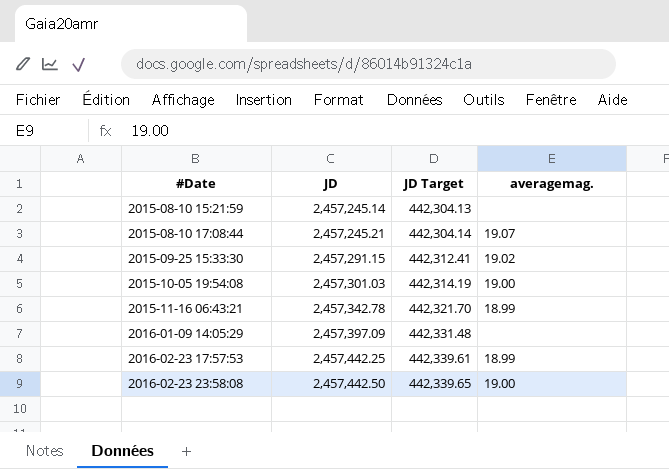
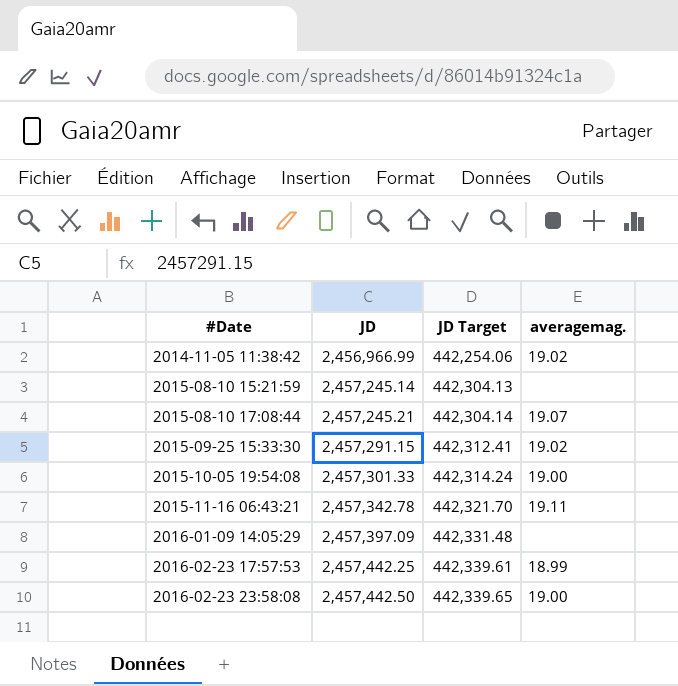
row 2014-11-05 11:38:42: none -> 2,456,966.99 | 442,254.06 | 19.02
2015-10-05 19:54:08 | JD: 2,457,301.03 -> 2,457,301.33
2015-10-05 19:54:08 | JD Target: 442,314.19 -> 442,314.24
2015-11-16 06:43:21 | averagemag.: 18.99 -> 19.11

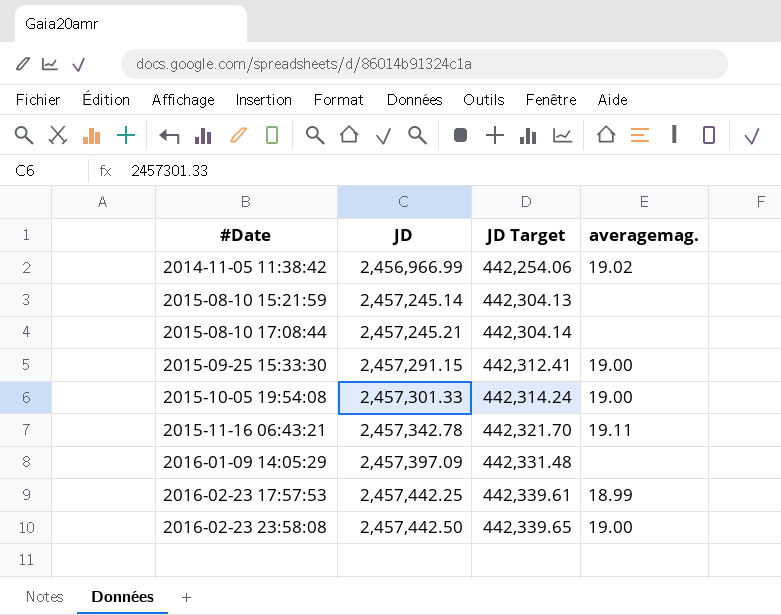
2015-08-10 17:08:44 | averagemag.: 19.07 -> none
2015-09-25 15:33:30 | averagemag.: 19.02 -> 19.00

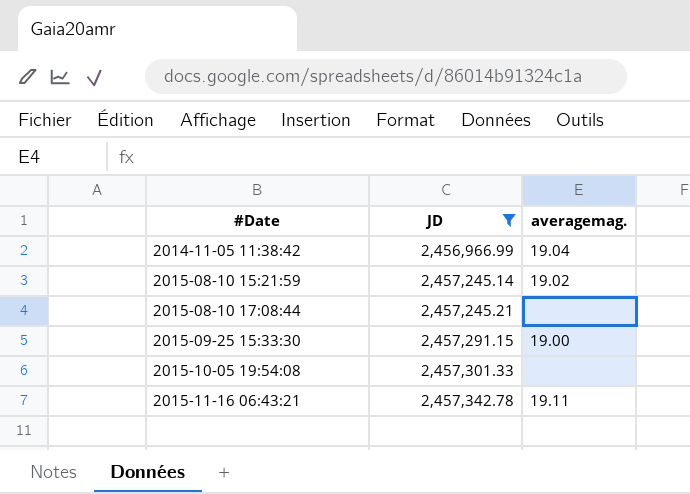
filter: none -> JD <= 2,457,342.78
column JD Target | formula: [JD] * 0.18 -> none
2014-11-05 11:38:42 | averagemag.: 19.02 -> 19.04
2015-08-10 15:21:59 | averagemag.: none -> 19.02
2015-10-05 19:54:08 | averagemag.: 19.00 -> none

